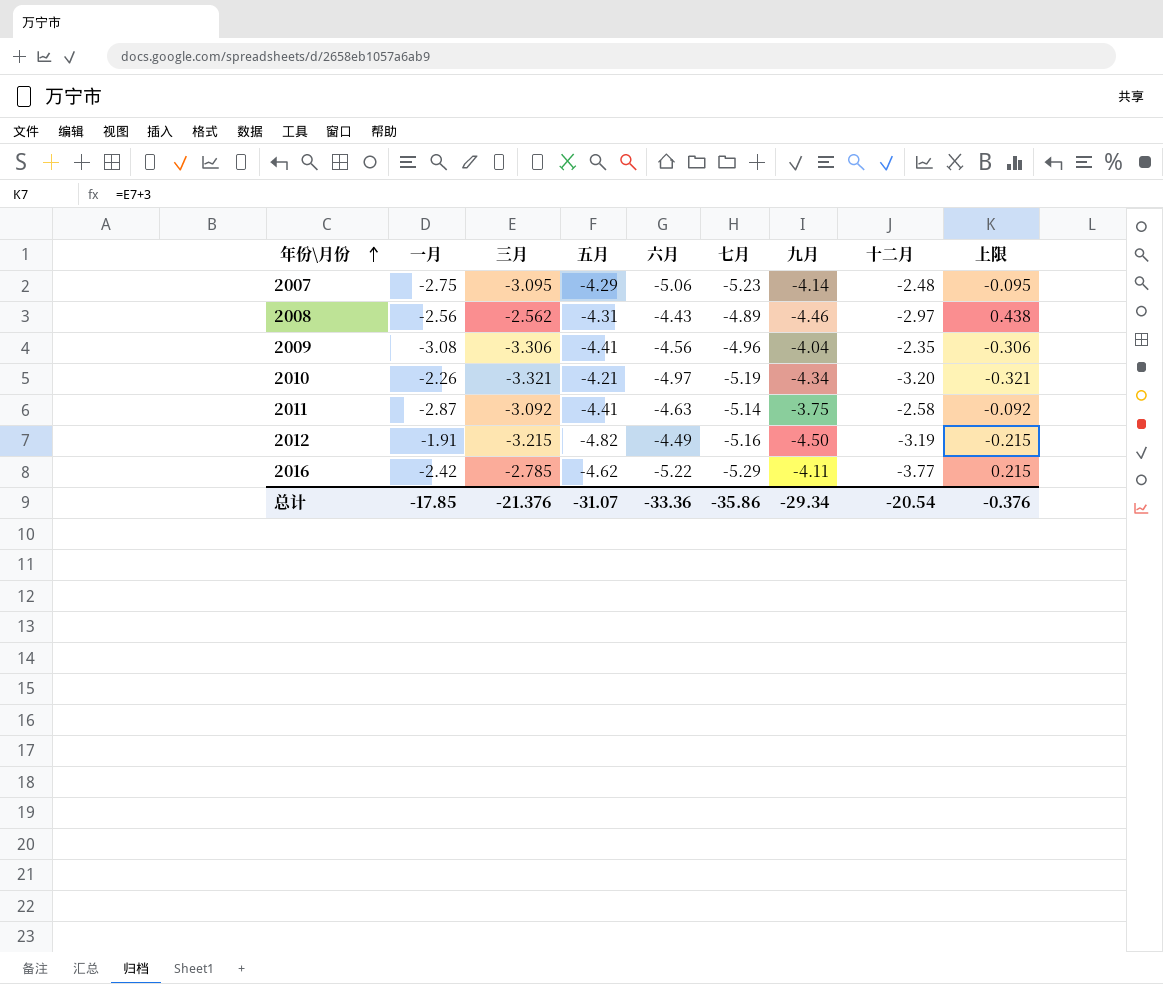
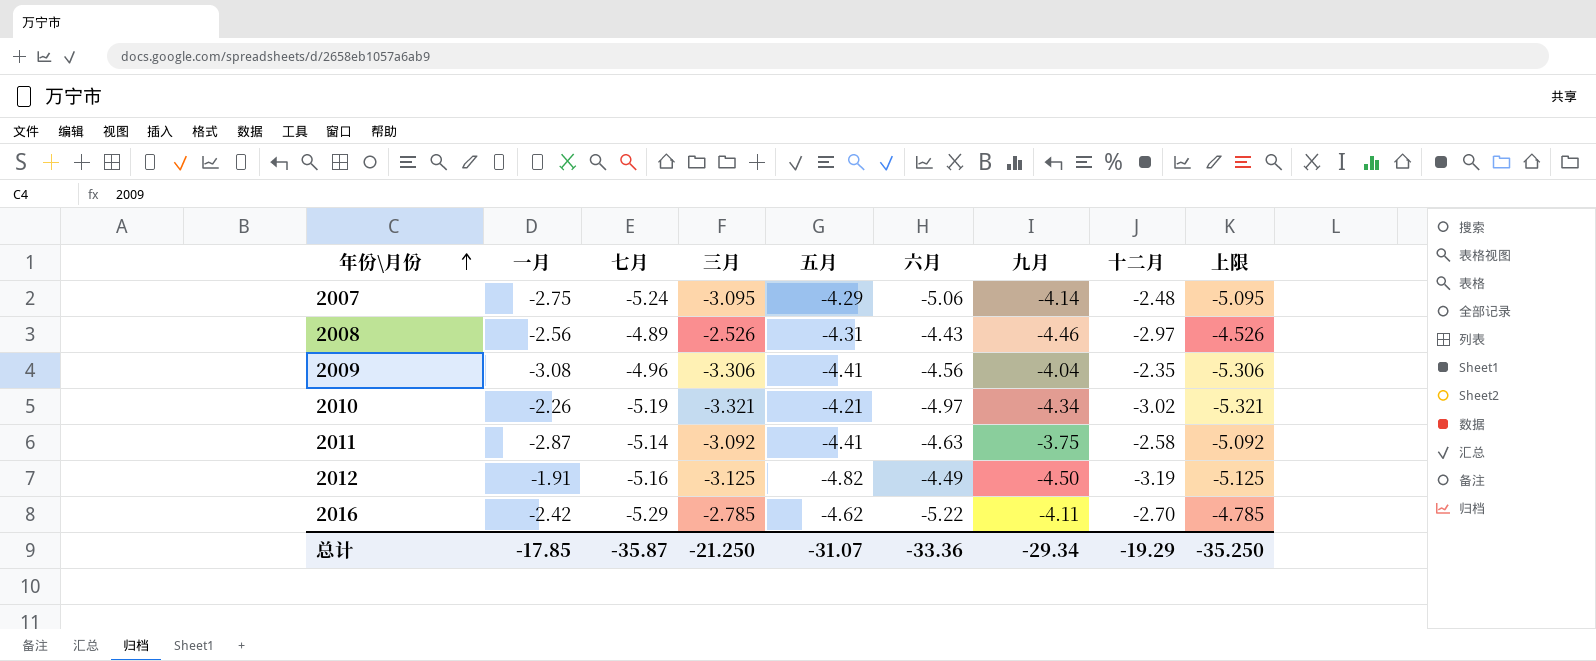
column 七月 | position: 6 -> 3
column 上限 | formula: [三月] + 3 -> [三月] - 2
2007 | 七月: -5.23 -> -5.24
2008 | 三月: -2.562 -> -2.526
2010 | 十二月: -3.20 -> -3.02
2012 | 三月: -3.215 -> -3.125
2016 | 十二月: -3.77 -> -2.70
总计 | 七月: -35.86 -> -35.87
总计 | 三月: -21.376 -> -21.250
总计 | 十二月: -20.54 -> -19.29
总计 | 上限: -0.376 -> -35.250

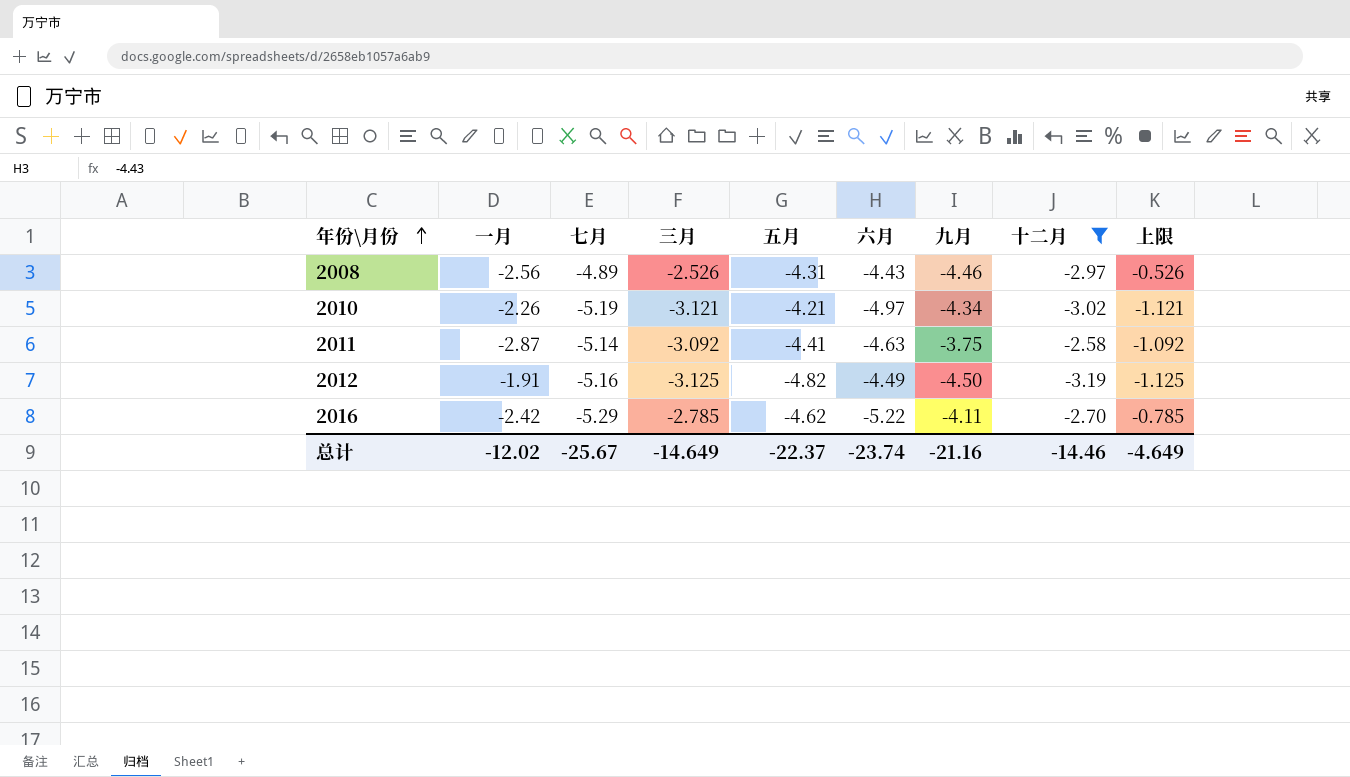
filter: none -> 十二月 <= -2.58
column 上限 | formula: [三月] - 2 -> [三月] + 2
2010 | 三月: -3.321 -> -3.121
总计 | 一月: -17.85 -> -12.02
总计 | 七月: -35.87 -> -25.67
总计 | 三月: -21.250 -> -14.649
总计 | 五月: -31.07 -> -22.37
总计 | 六月: -33.36 -> -23.74
总计 | 九月: -29.34 -> -21.16
总计 | 十二月: -19.29 -> -14.46
总计 | 上限: -35.250 -> -4.649

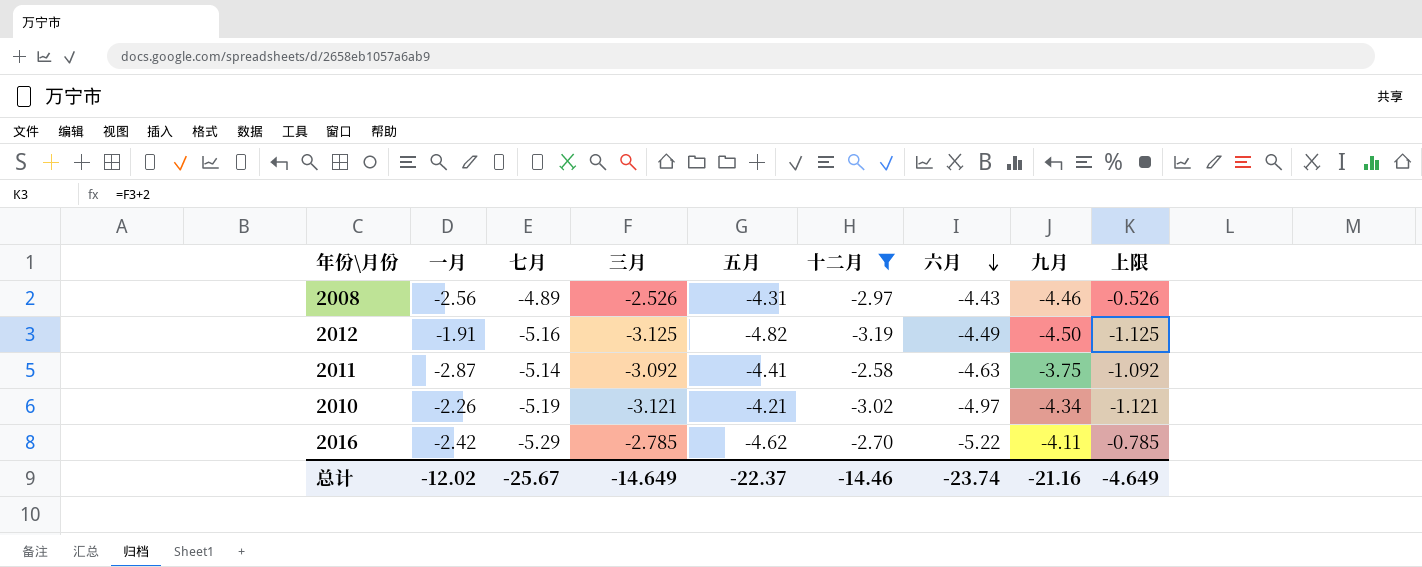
row order: 年份\月份 ascending -> 六月 descending
column 十二月 | position: 8 -> 6

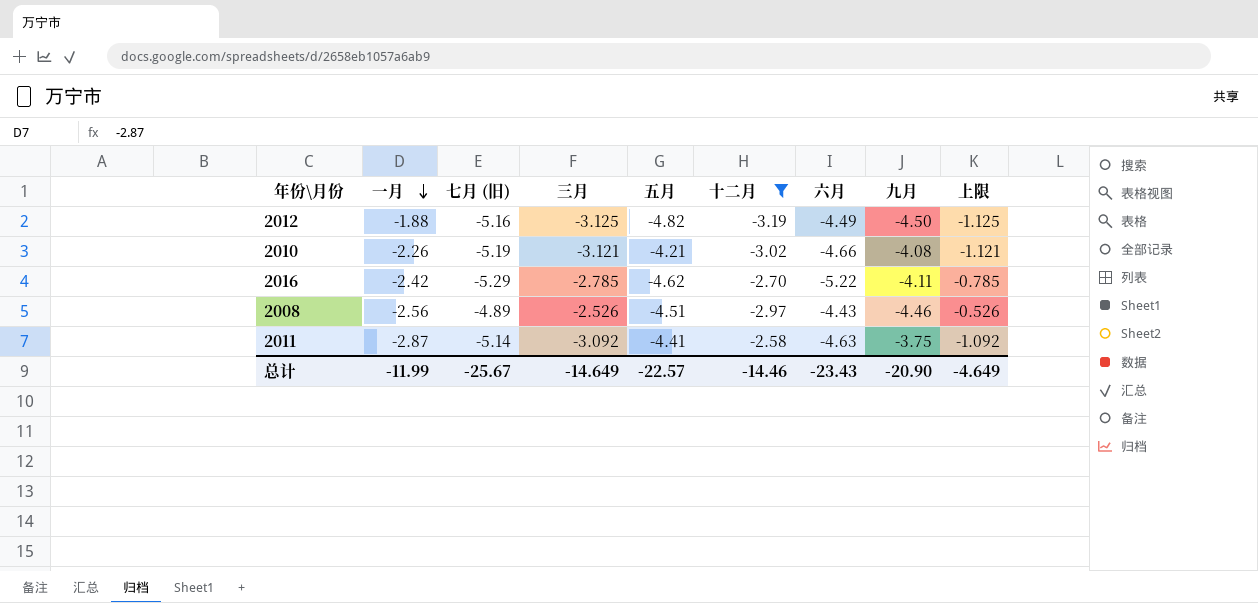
row order: 六月 descending -> 一月 descending
column name: 七月 -> 七月 (旧)
2012 | 一月: -1.91 -> -1.88
2010 | 六月: -4.97 -> -4.66
2010 | 九月: -4.34 -> -4.08
2008 | 五月: -4.31 -> -4.51
总计 | 一月: -12.02 -> -11.99
总计 | 五月: -22.37 -> -22.57
总计 | 六月: -23.74 -> -23.43
总计 | 九月: -21.16 -> -20.90

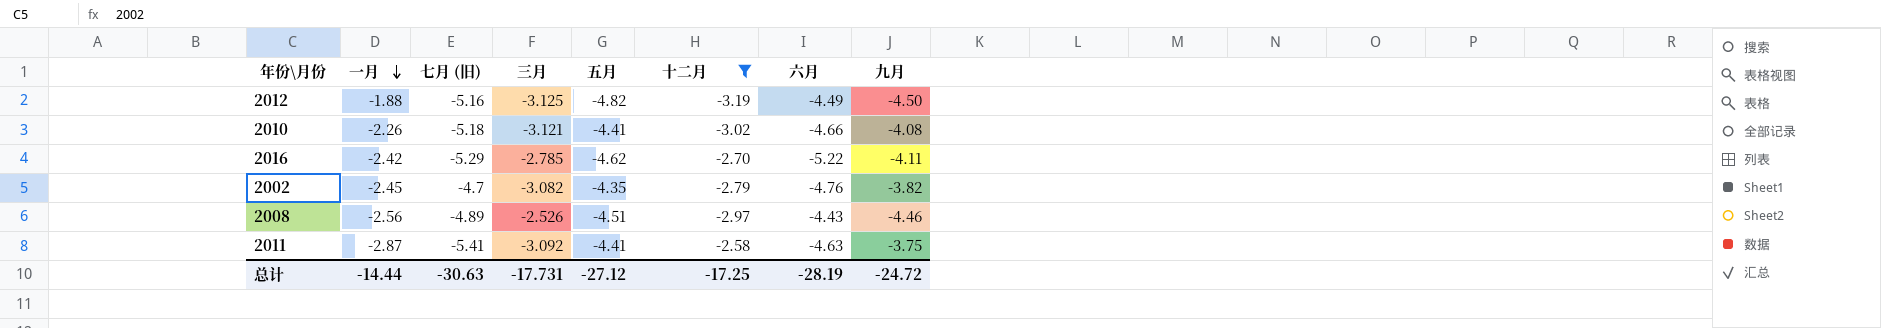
column 上限 | formula: [三月] + 2 -> none
2010 | 七月 (旧): -5.19 -> -5.18
2010 | 五月: -4.21 -> -4.41
row 2002: none -> -2.45 | -4.7 | -3.082 | -4.35 | -2.79 | -4.76 | -3.82
2011 | 七月 (旧): -5.14 -> -5.41
总计 | 一月: -11.99 -> -14.44
总计 | 七月 (旧): -25.67 -> -30.63
总计 | 三月: -14.649 -> -17.731
总计 | 五月: -22.57 -> -27.12
总计 | 十二月: -14.46 -> -17.25
总计 | 六月: -23.43 -> -28.19
总计 | 九月: -20.90 -> -24.72

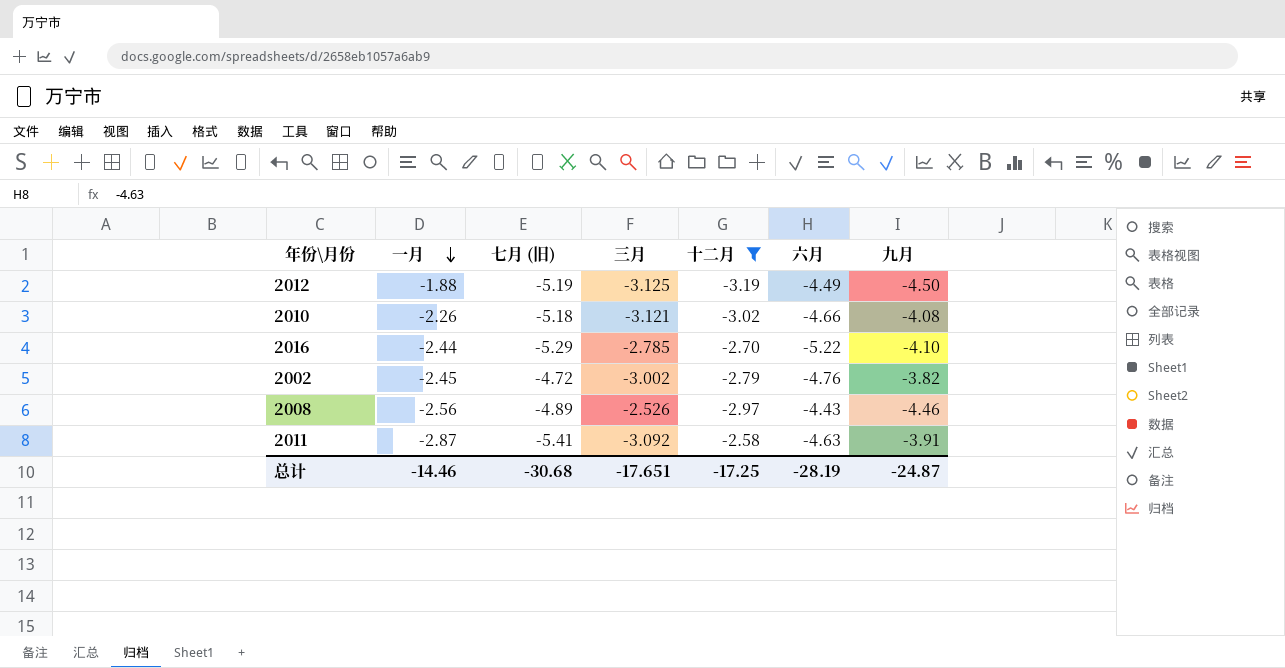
column 五月 | position: 5 -> none
2012 | 七月 (旧): -5.16 -> -5.19
2016 | 一月: -2.42 -> -2.44
2016 | 九月: -4.11 -> -4.10
2002 | 七月 (旧): -4.7 -> -4.72
2002 | 三月: -3.082 -> -3.002
2011 | 九月: -3.75 -> -3.91
总计 | 一月: -14.44 -> -14.46
总计 | 七月 (旧): -30.63 -> -30.68
总计 | 三月: -17.731 -> -17.651
总计 | 九月: -24.72 -> -24.87

